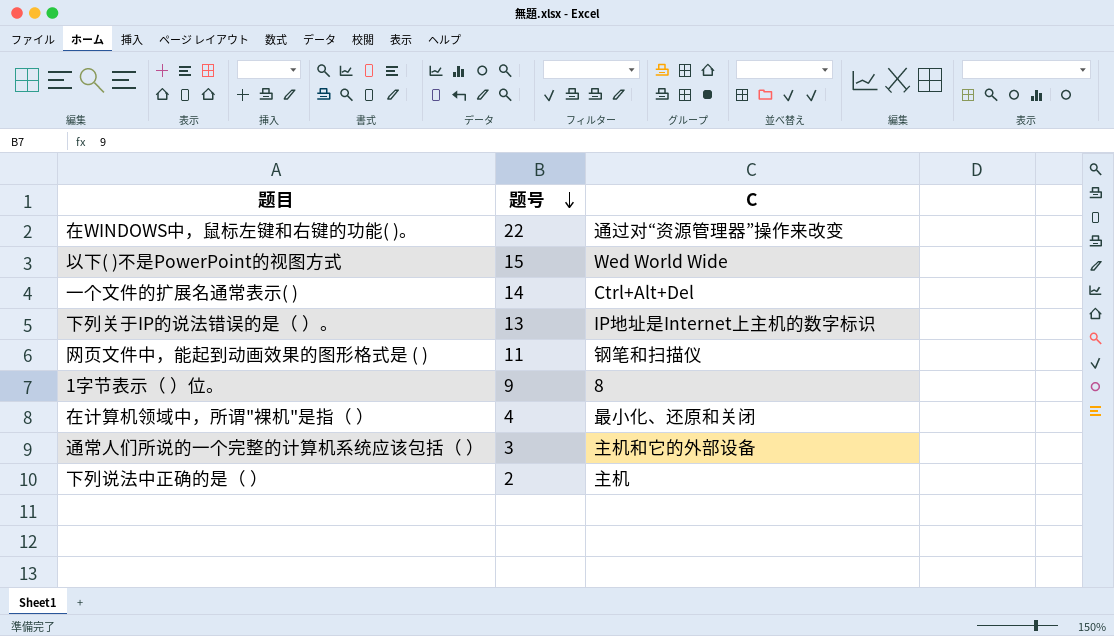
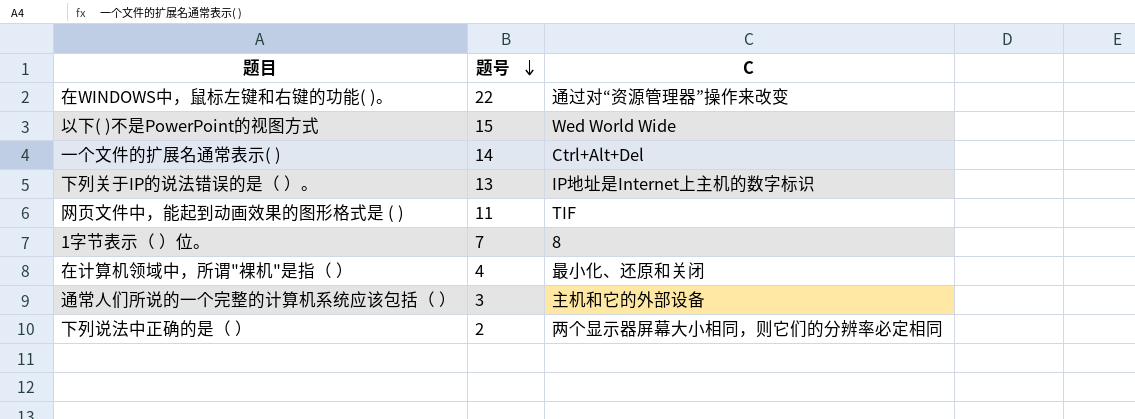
网页文件中，能起到动画效果的图形格式是 ( ) | C: 钢笔和扫描仪 -> TIF
1字节表示（ ）位。 | 题号: 9 -> 7
下列说法中正确的是（ ） | C: 主机 -> 两个显示器屏幕大小相同，则它们的分辨率必定相同

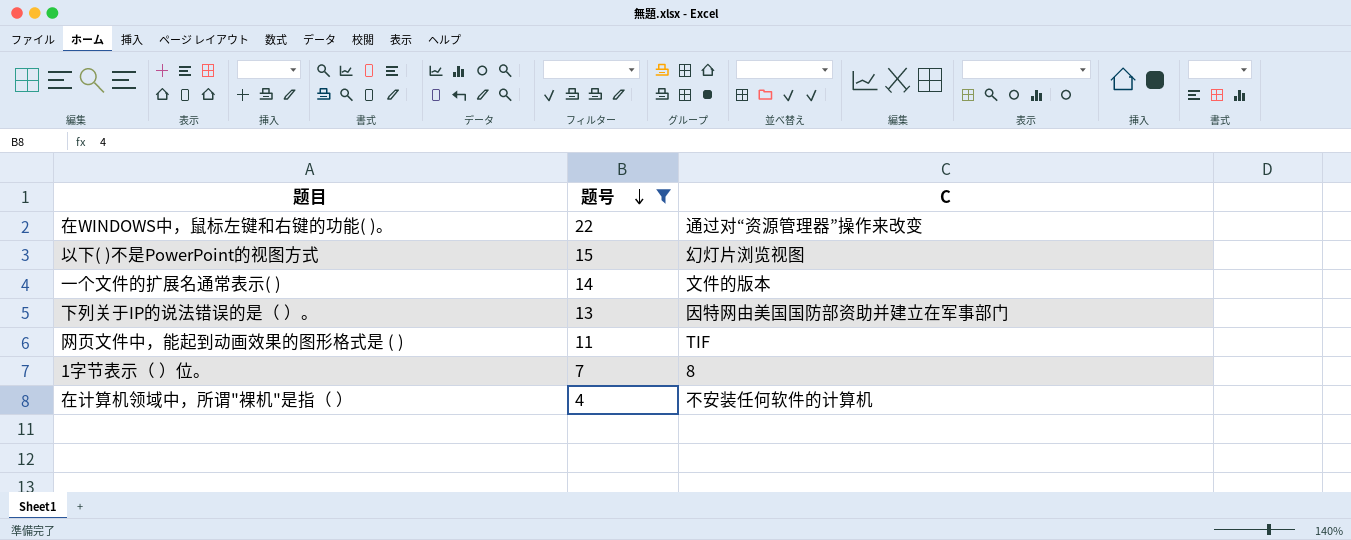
filter: none -> 题号 >= 4
以下( )不是PowerPoint的视图方式 | C: Wed World Wide -> 幻灯片浏览视图
一个文件的扩展名通常表示( ) | C: Ctrl+Alt+Del -> 文件的版本
下列关于IP的说法错误的是（ ）。 | C: IP地址是Internet上主机的数字标识 -> 因特网由美国国防部资助并建立在军事部门
在计算机领域中，所谓"裸机"是指（ ） | C: 最小化、还原和关闭 -> 不安装任何软件的计算机

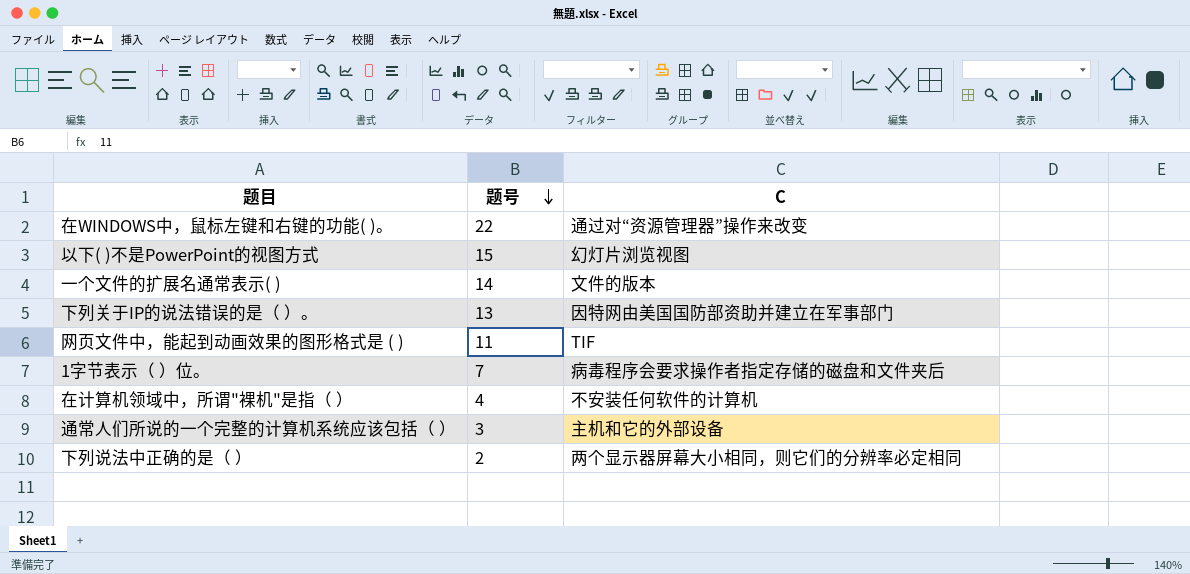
filter: 题号 >= 4 -> none
1字节表示（ ）位。 | C: 8 -> 病毒程序会要求操作者指定存储的磁盘和文件夹后

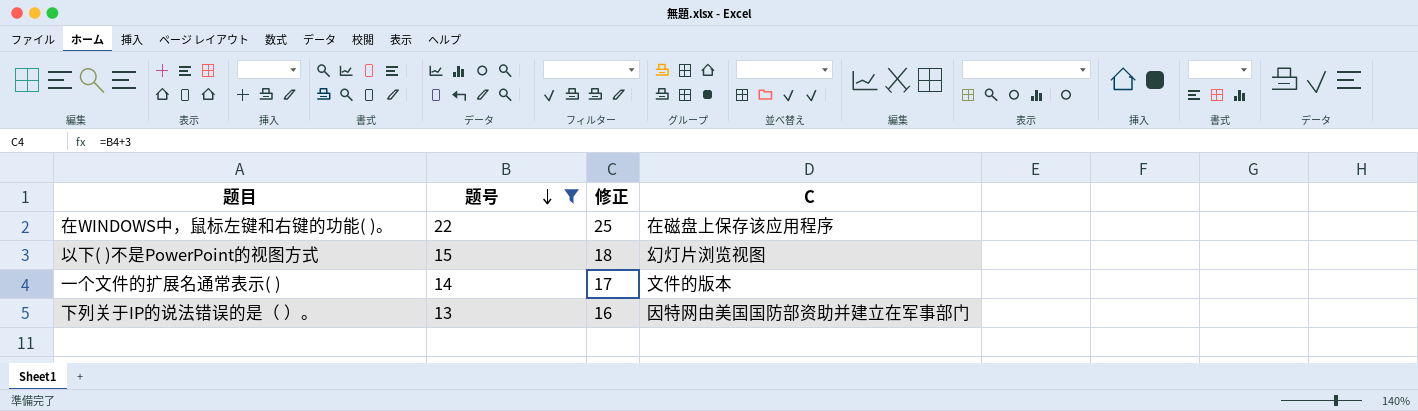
filter: none -> 题号 >= 13
column 修正 | formula: none -> [题号] + 3
在WINDOWS中，鼠标左键和右键的功能( )。 | C: 通过对“资源管理器”操作来改变 -> 在磁盘上保存该应用程序

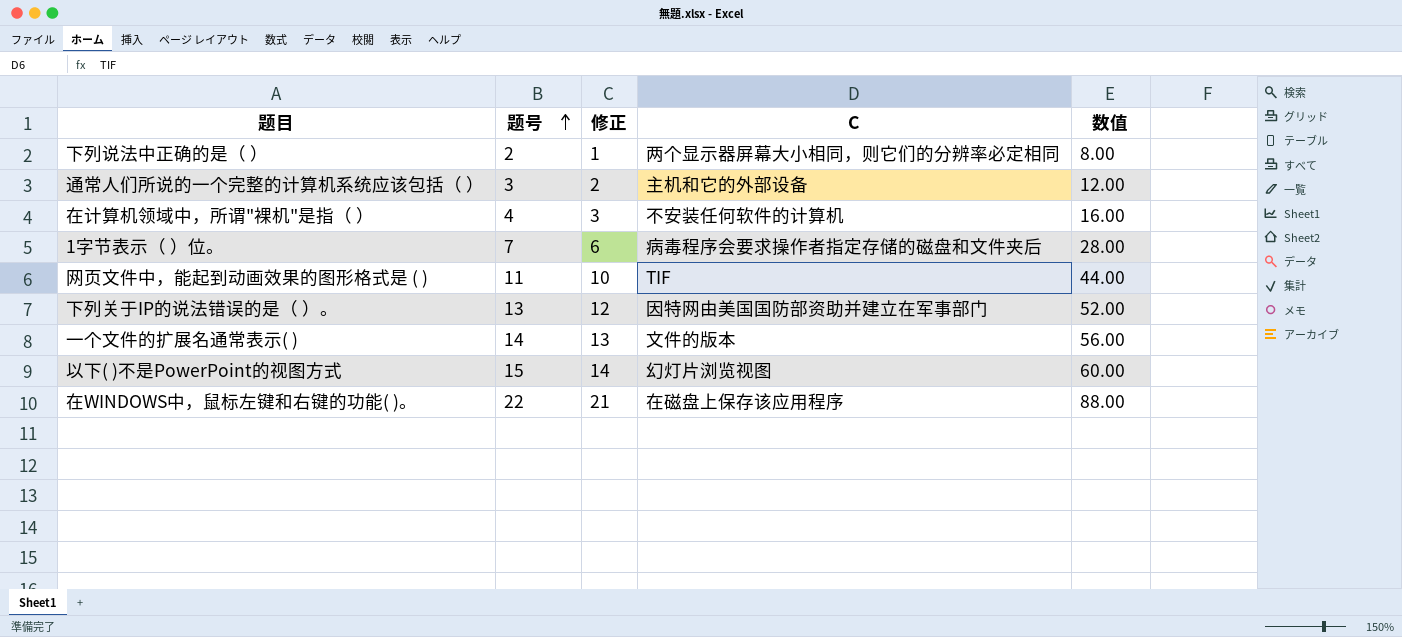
filter: 题号 >= 13 -> none
row order: 题号 descending -> 题号 ascending
column 修正 | formula: [题号] + 3 -> [题号] - 1
column 数值 | formula: none -> [题号] * 4

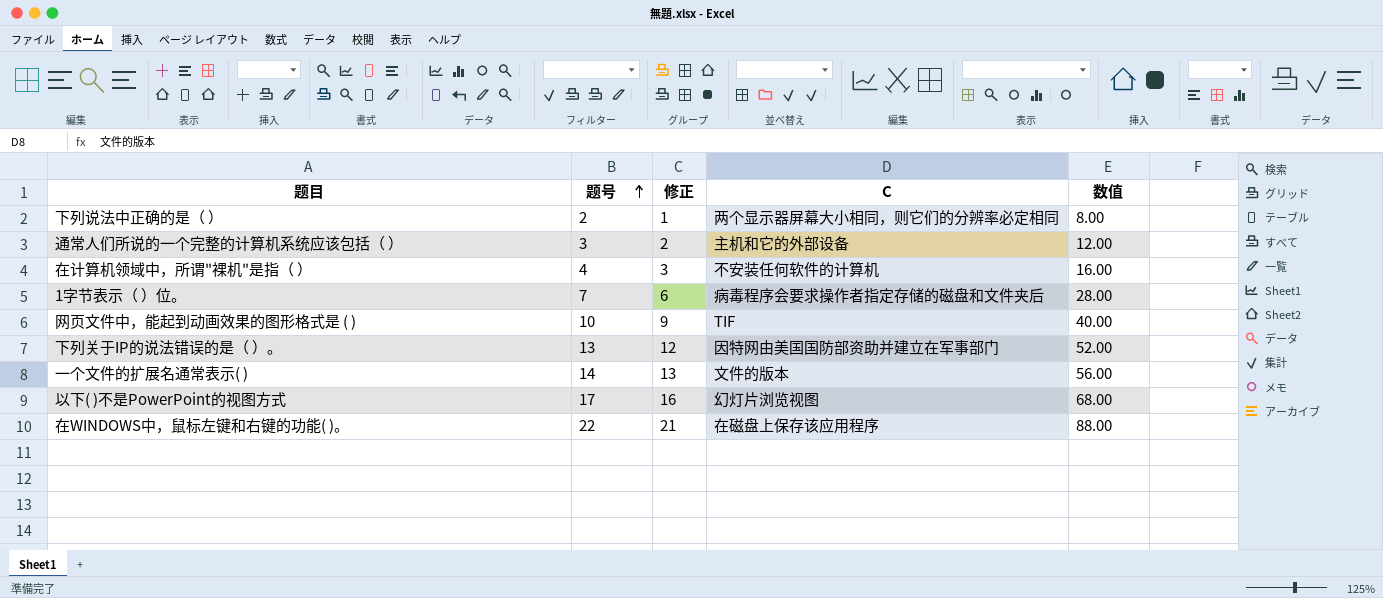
网页文件中，能起到动画效果的图形格式是 ( ) | 题号: 11 -> 10
网页文件中，能起到动画效果的图形格式是 ( ) | 修正: 10 -> 9
网页文件中，能起到动画效果的图形格式是 ( ) | 数值: 44.00 -> 40.00
以下( )不是PowerPoint的视图方式 | 题号: 15 -> 17
以下( )不是PowerPoint的视图方式 | 修正: 14 -> 16
以下( )不是PowerPoint的视图方式 | 数值: 60.00 -> 68.00

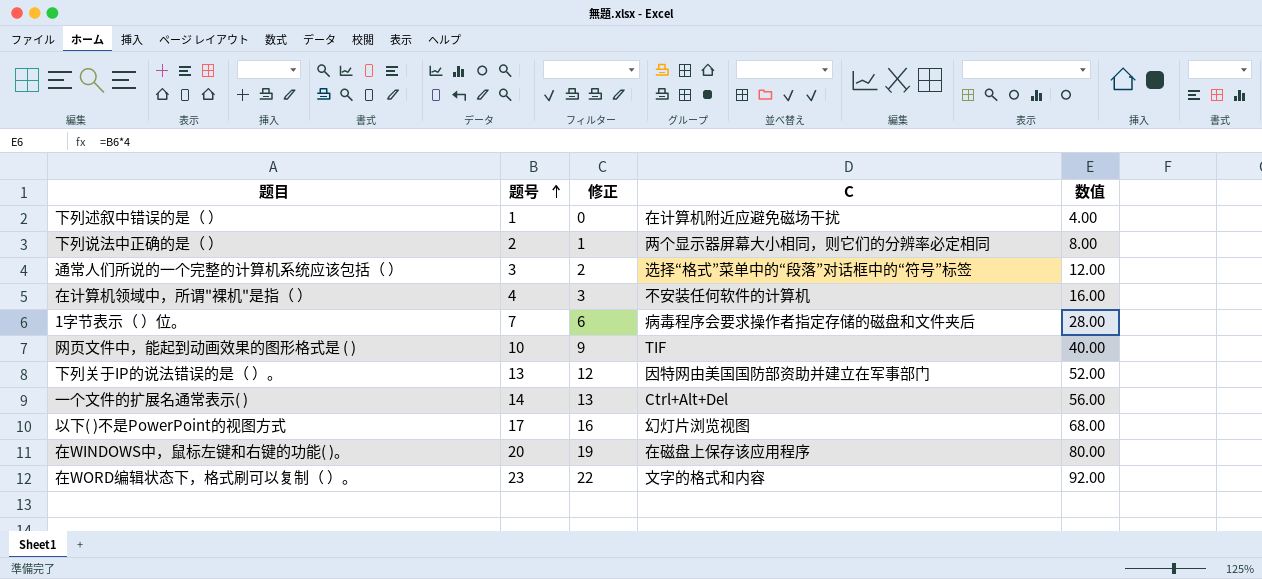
row 下列述叙中错误的是（ ）: none -> 1 | 0 | 在计算机附近应避免磁场干扰 | 4.00
通常人们所说的一个完整的计算机系统应该包括（ ） | C: 主机和它的外部设备 -> 选择“格式”菜单中的“段落”对话框中的“符号”标签
一个文件的扩展名通常表示( ) | C: 文件的版本 -> Ctrl+Alt+Del
在WINDOWS中，鼠标左键和右键的功能( )。 | 题号: 22 -> 20
在WINDOWS中，鼠标左键和右键的功能( )。 | 修正: 21 -> 19
在WINDOWS中，鼠标左键和右键的功能( )。 | 数值: 88.00 -> 80.00
row 在WORD编辑状态下，格式刷可以复制（ ）。: none -> 23 | 22 | 文字的格式和内容 | 92.00

